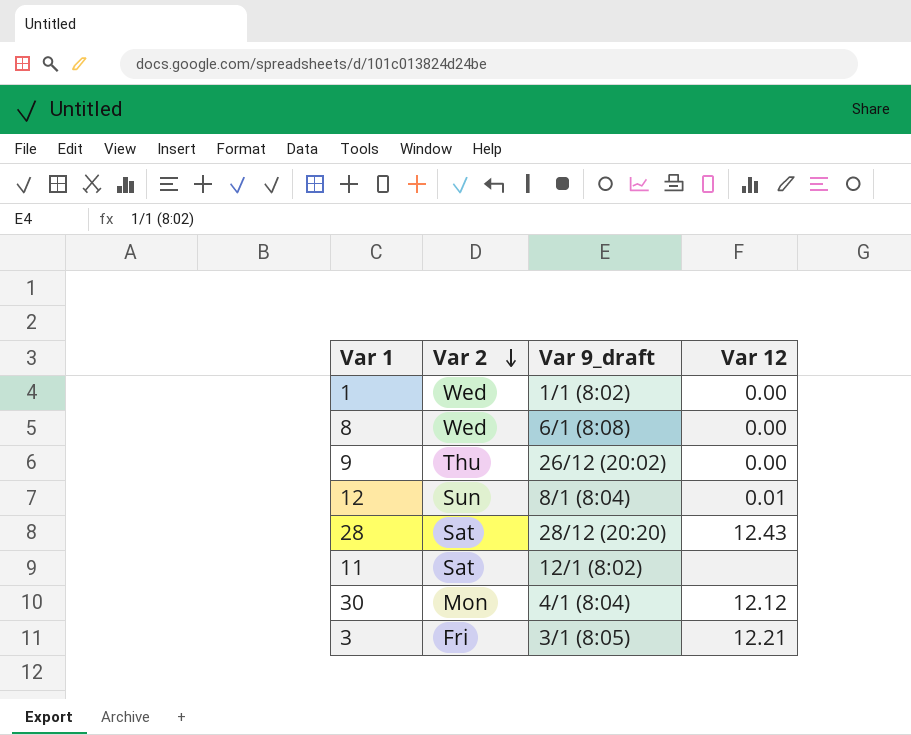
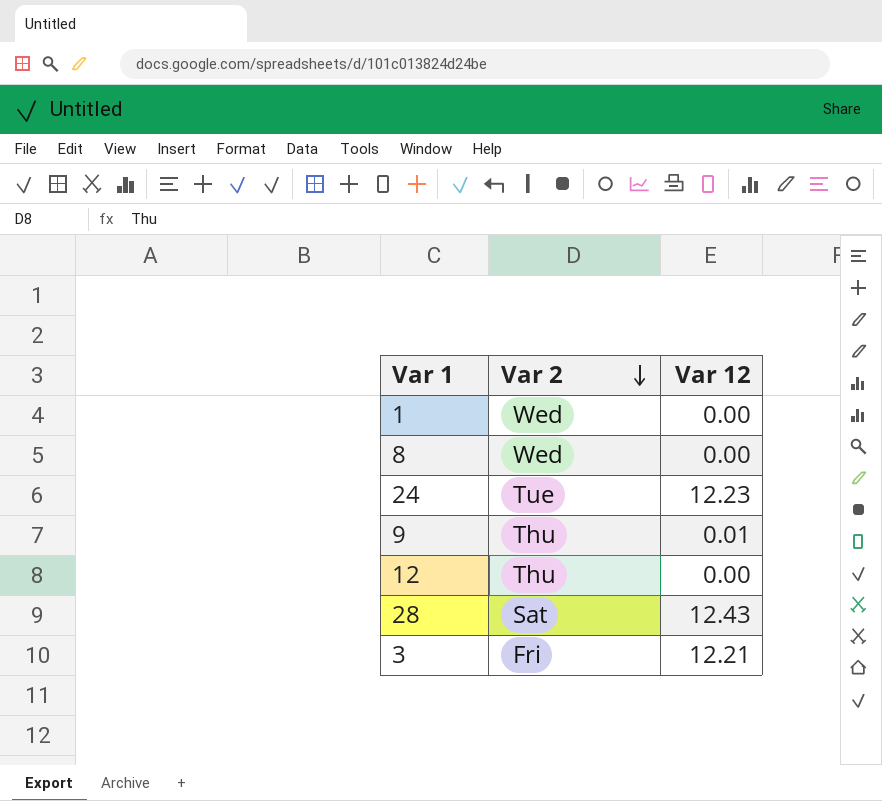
column Var 9_draft | position: 3 -> none
row 11: Sat | 12/1 (8:02) | none -> none
row 30: Mon | 4/1 (8:04) | 12.12 -> none
row 24: none -> Tue | 12.23
9 | Var 12: 0.00 -> 0.01
12 | Var 2: Sun -> Thu
12 | Var 12: 0.01 -> 0.00

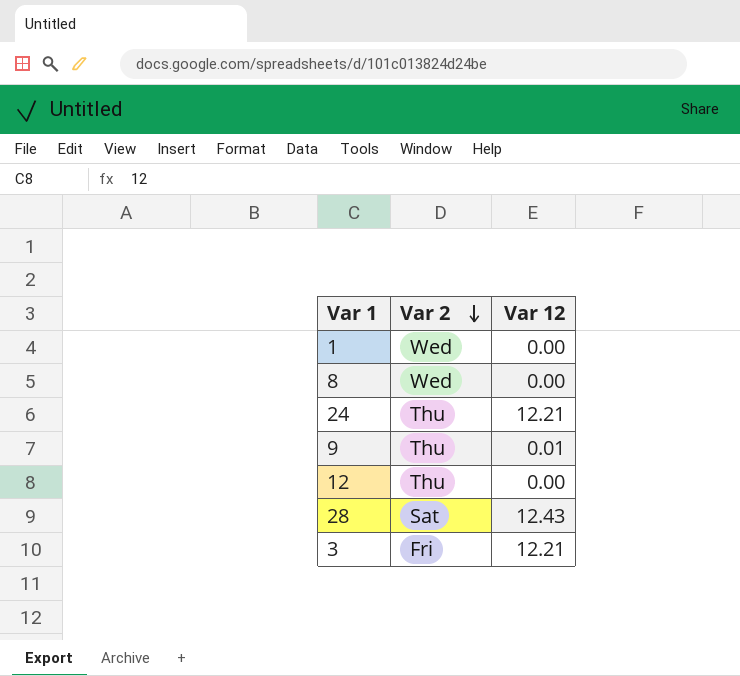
24 | Var 2: Tue -> Thu
24 | Var 12: 12.23 -> 12.21

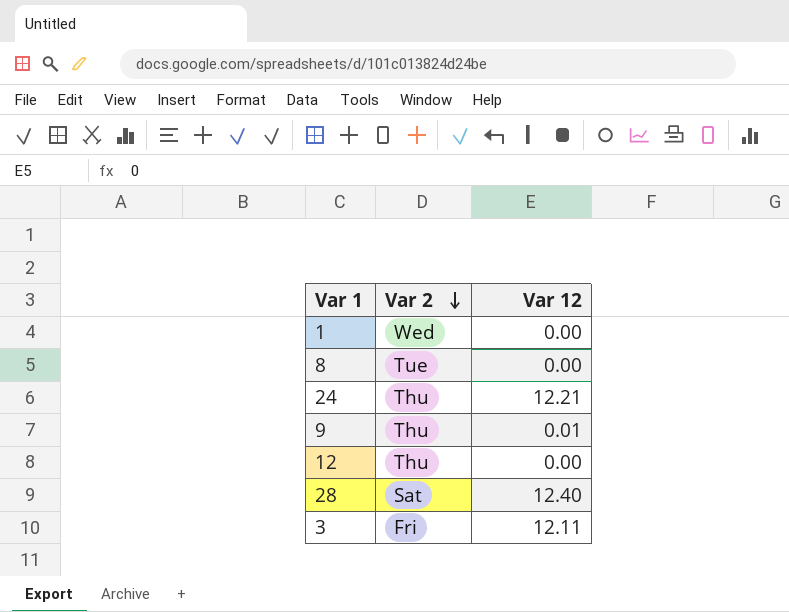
8 | Var 2: Wed -> Tue
28 | Var 12: 12.43 -> 12.40
3 | Var 12: 12.21 -> 12.11

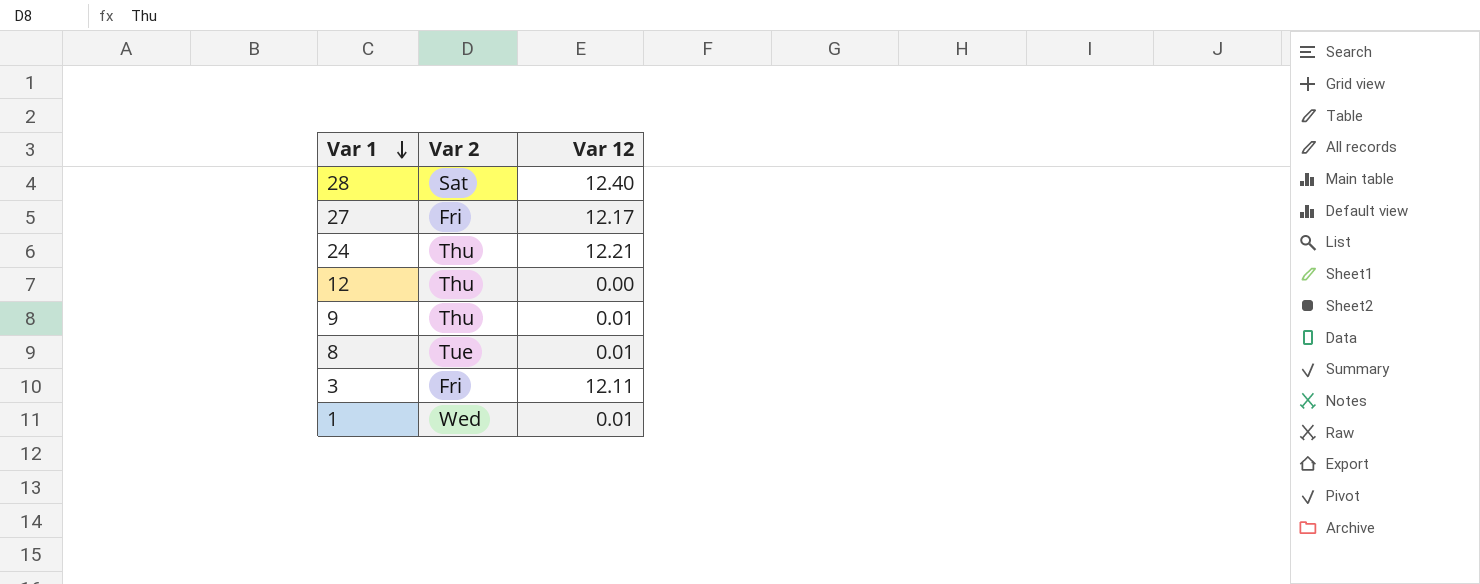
row order: Var 2 descending -> Var 1 descending
row 27: none -> Fri | 12.17
8 | Var 12: 0.00 -> 0.01
1 | Var 12: 0.00 -> 0.01

